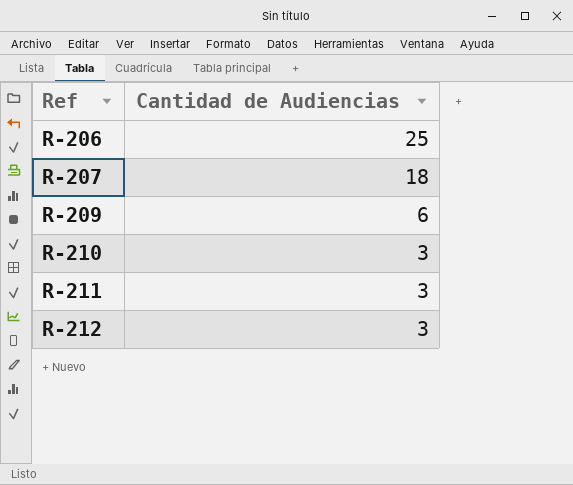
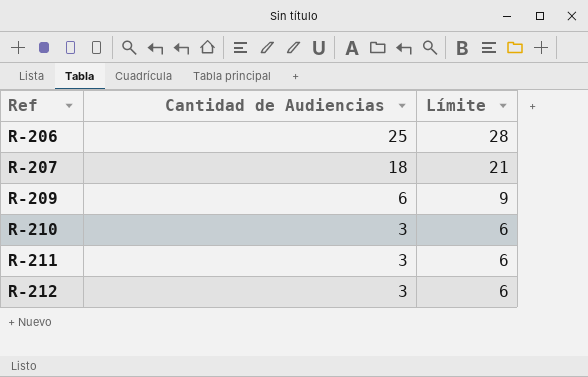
column Límite | formula: none -> [Cantidad de Audiencias] + 3

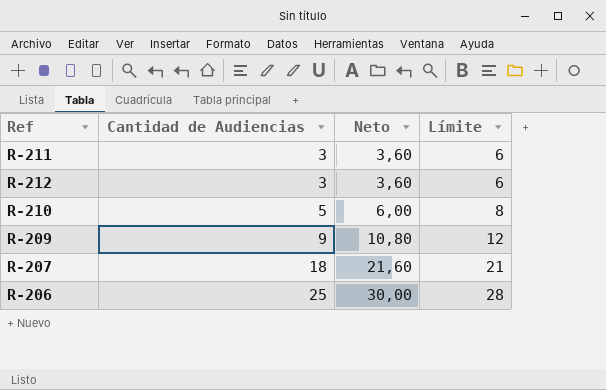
row order: Ref ascending -> Cantidad de Audiencias ascending
column Neto | formula: none -> [Cantidad de Audiencias] * 1,2
R-210 | Cantidad de Audiencias: 3 -> 5
R-210 | Límite: 6 -> 8
R-209 | Cantidad de Audiencias: 6 -> 9
R-209 | Límite: 9 -> 12

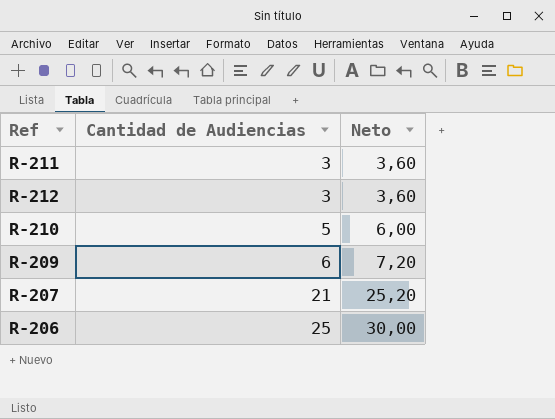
column Límite | formula: [Cantidad de Audiencias] + 3 -> none
R-209 | Cantidad de Audiencias: 9 -> 6
R-209 | Neto: 10,80 -> 7,20
R-207 | Cantidad de Audiencias: 18 -> 21
R-207 | Neto: 21,60 -> 25,20

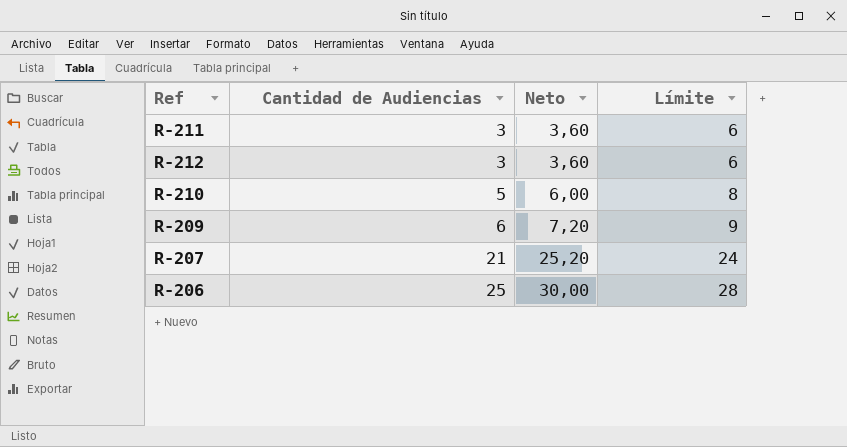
column Límite | formula: none -> [Cantidad de Audiencias] + 3

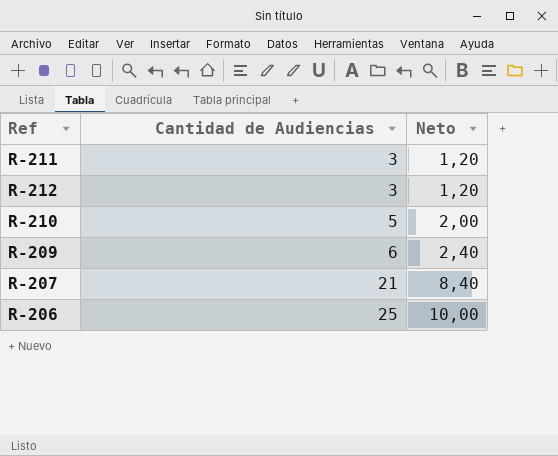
column Límite | formula: [Cantidad de Audiencias] + 3 -> none
column Neto | formula: [Cantidad de Audiencias] * 1,2 -> [Cantidad de Audiencias] * 0,4

